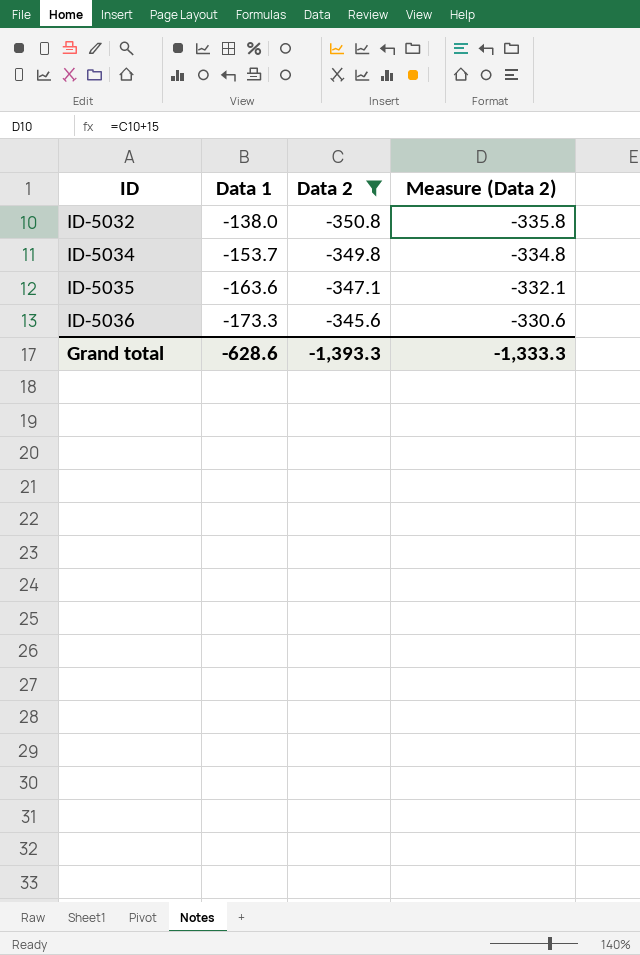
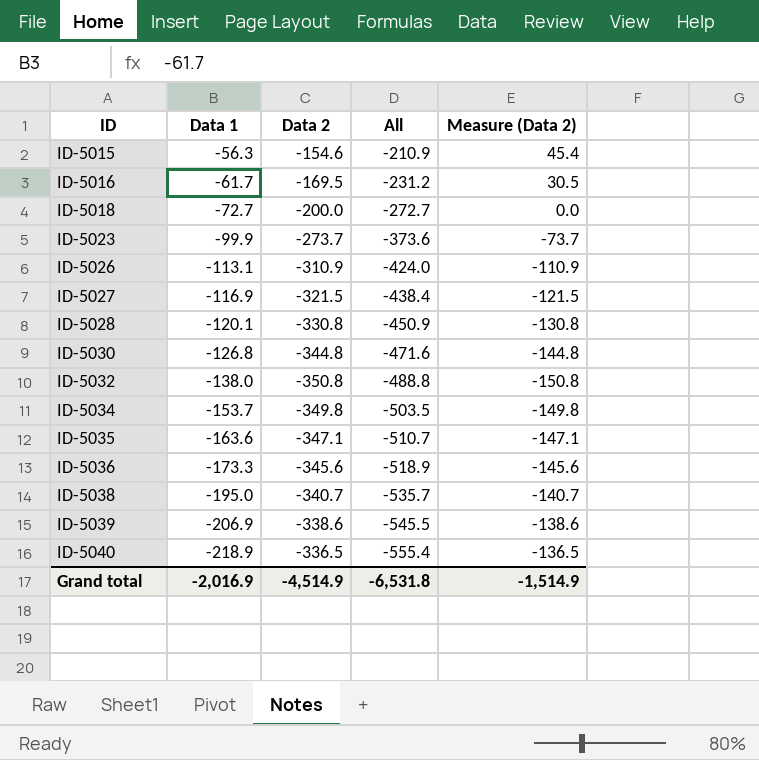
filter: Data 2 <= -345.6 -> none
column All | formula: none -> [Data 1] + [Data 2]
column Measure (Data 2) | formula: [Data 2] + 15 -> [Data 2] + 200
Grand total | Data 1: -628.6 -> -2,016.9
Grand total | Data 2: -1,393.3 -> -4,514.9
Grand total | Measure (Data 2): -1,333.3 -> -1,514.9

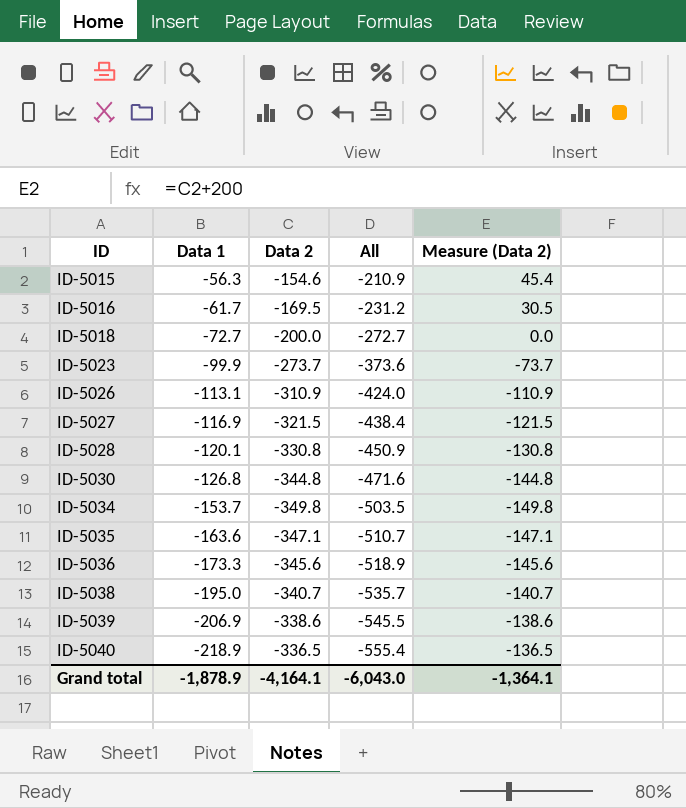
row ID-5032: -138.0 | -350.8 | -488.8 | -150.8 -> none
Grand total | Data 1: -2,016.9 -> -1,878.9
Grand total | Data 2: -4,514.9 -> -4,164.1
Grand total | All: -6,531.8 -> -6,043.0
Grand total | Measure (Data 2): -1,514.9 -> -1,364.1

